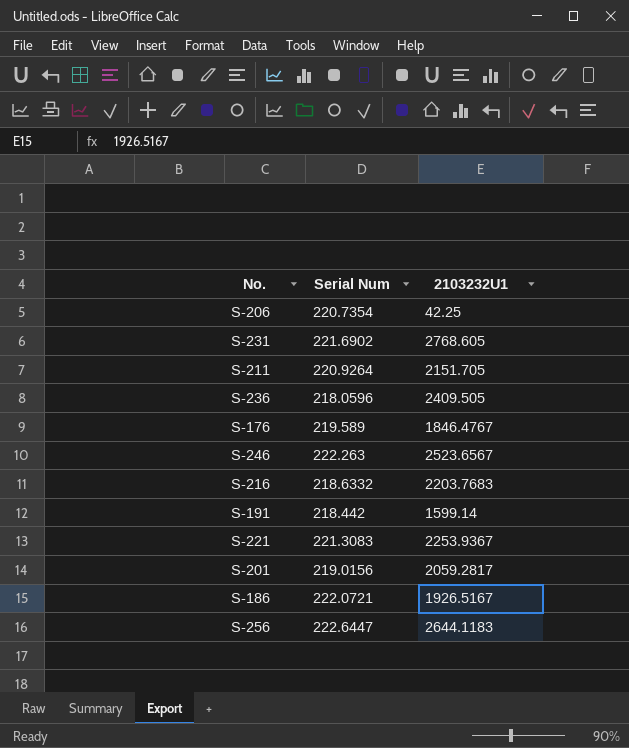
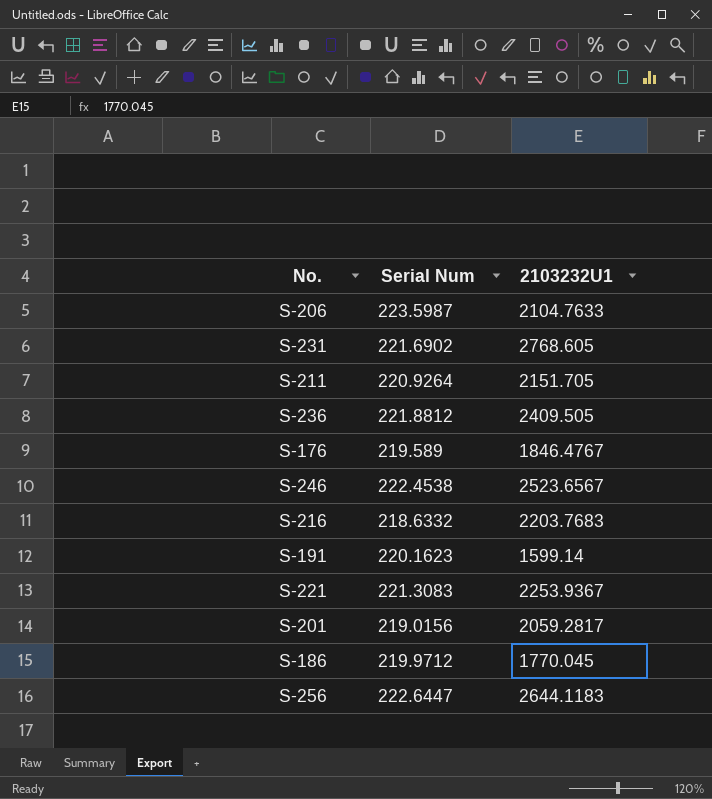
S-206 | Serial Num: 220.7354 -> 223.5987
S-206 | 2103232U1: 42.25 -> 2104.7633
S-236 | Serial Num: 218.0596 -> 221.8812
S-246 | Serial Num: 222.263 -> 222.4538
S-191 | Serial Num: 218.442 -> 220.1623
S-186 | Serial Num: 222.0721 -> 219.9712
S-186 | 2103232U1: 1926.5167 -> 1770.045

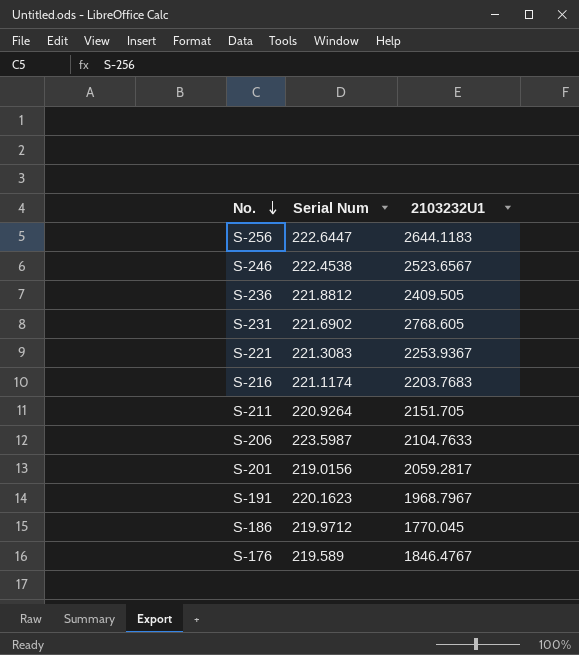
row order: none -> No. descending
S-216 | Serial Num: 218.6332 -> 221.1174
S-191 | 2103232U1: 1599.14 -> 1968.7967

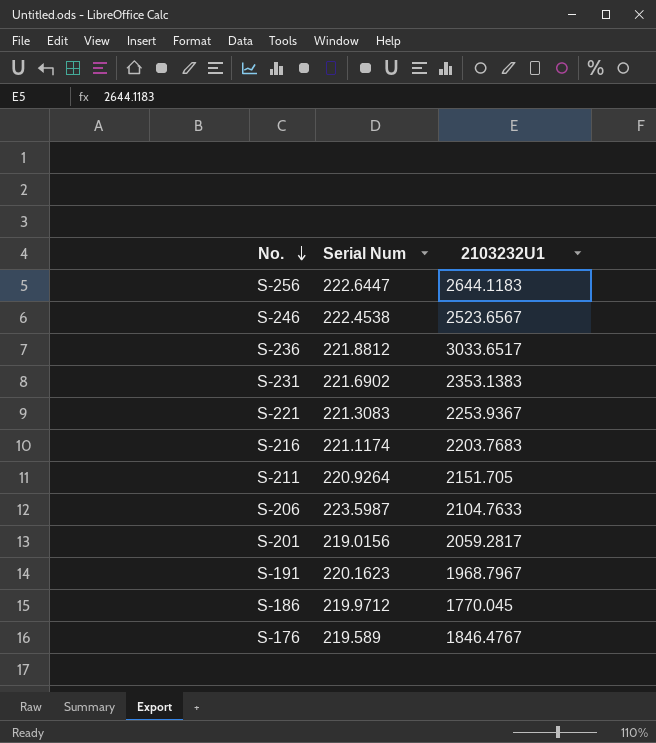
S-236 | 2103232U1: 2409.505 -> 3033.6517
S-231 | 2103232U1: 2768.605 -> 2353.1383

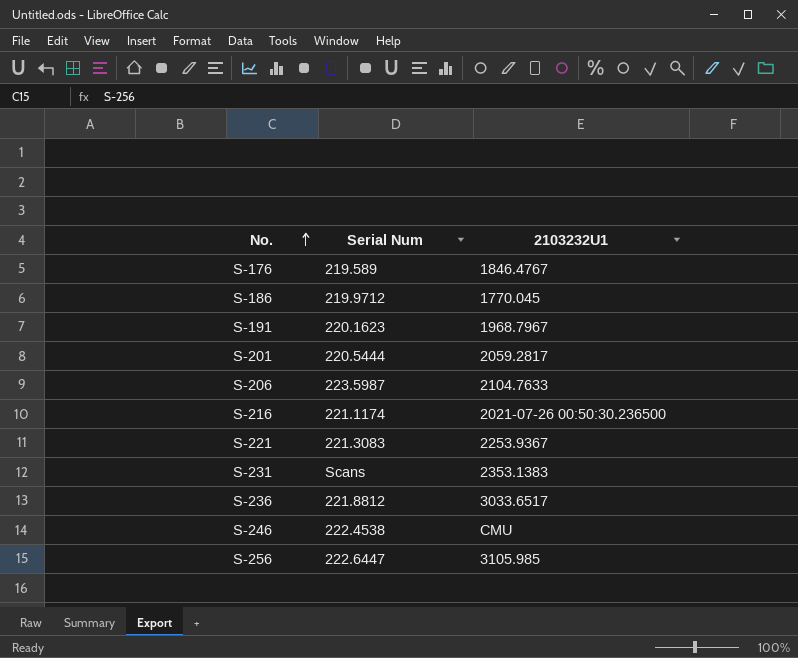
row order: No. descending -> No. ascending
row S-211: 220.9264 | 2151.705 -> none
S-201 | Serial Num: 219.0156 -> 220.5444
S-216 | 2103232U1: 2203.7683 -> 2021-07-26 00:50:30.236500
S-231 | Serial Num: 221.6902 -> Scans
S-246 | 2103232U1: 2523.6567 -> CMU
S-256 | 2103232U1: 2644.1183 -> 3105.985

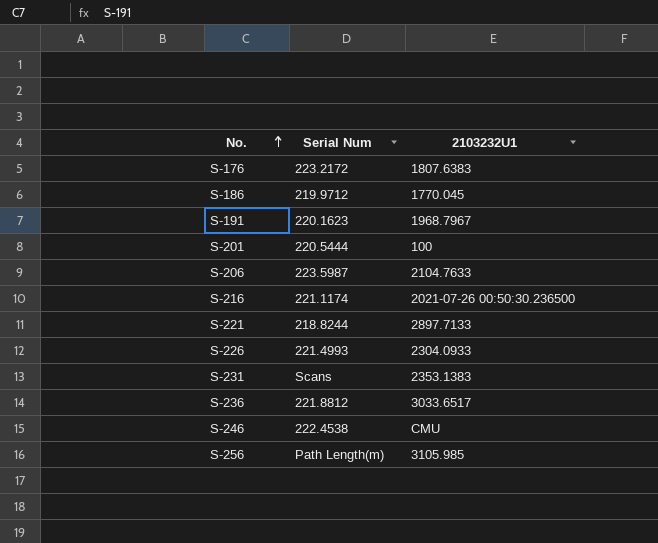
S-176 | Serial Num: 219.589 -> 223.2172
S-176 | 2103232U1: 1846.4767 -> 1807.6383
S-201 | 2103232U1: 2059.2817 -> 100
S-221 | Serial Num: 221.3083 -> 218.8244
S-221 | 2103232U1: 2253.9367 -> 2897.7133
row S-226: none -> 221.4993 | 2304.0933
S-256 | Serial Num: 222.6447 -> Path Length(m)

